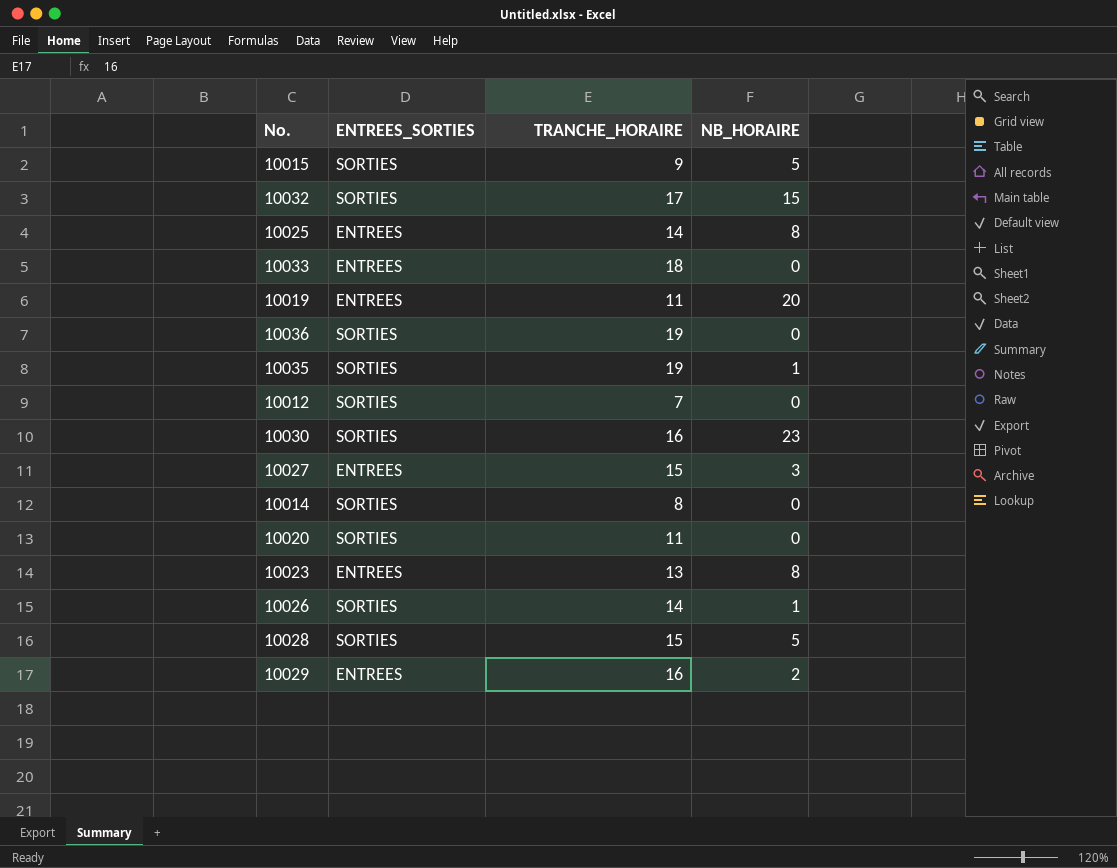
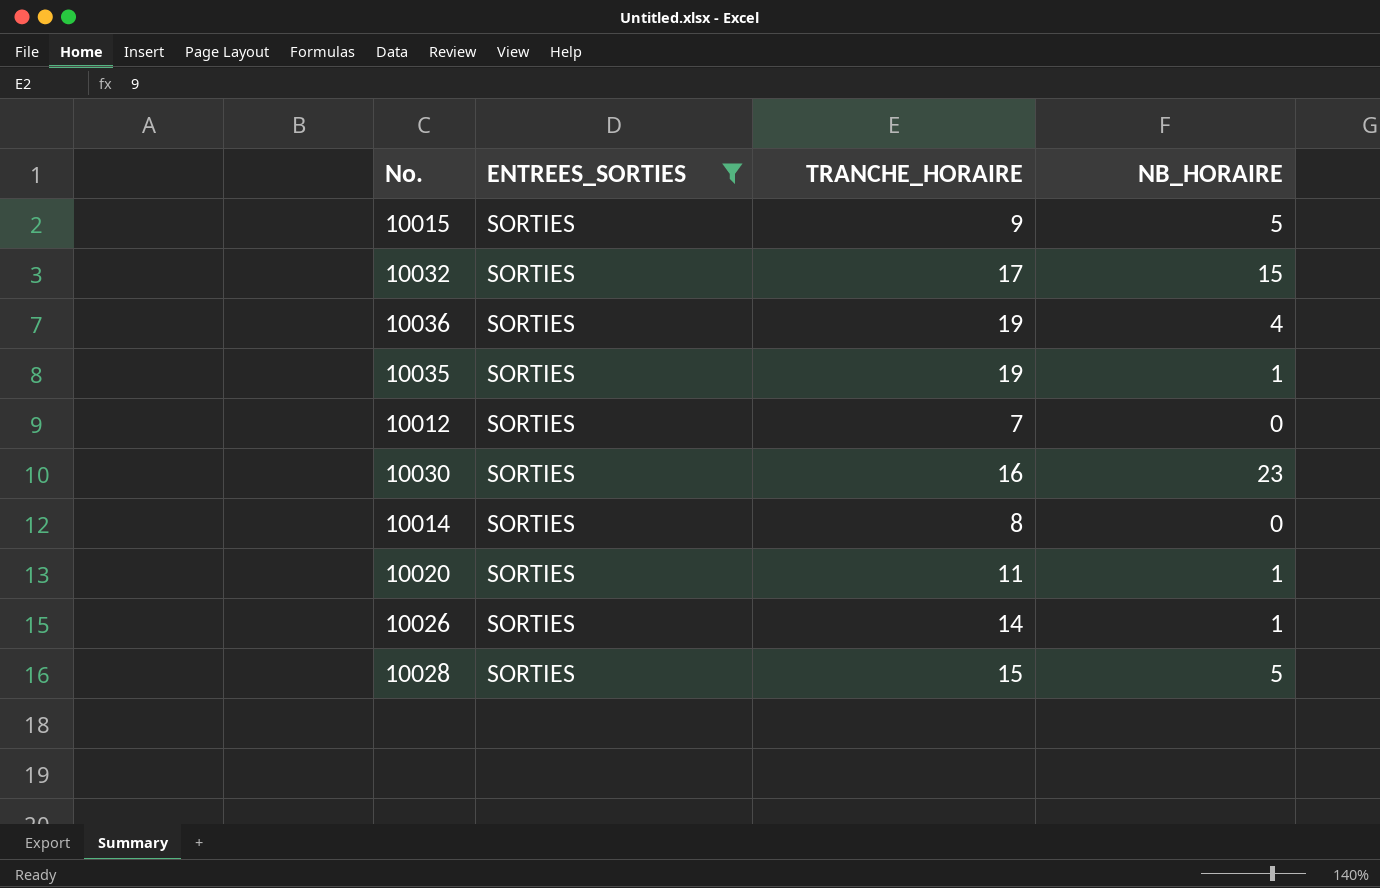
filter: none -> ENTREES_SORTIES = SORTIES
10036 | NB_HORAIRE: 0 -> 4
10020 | NB_HORAIRE: 0 -> 1

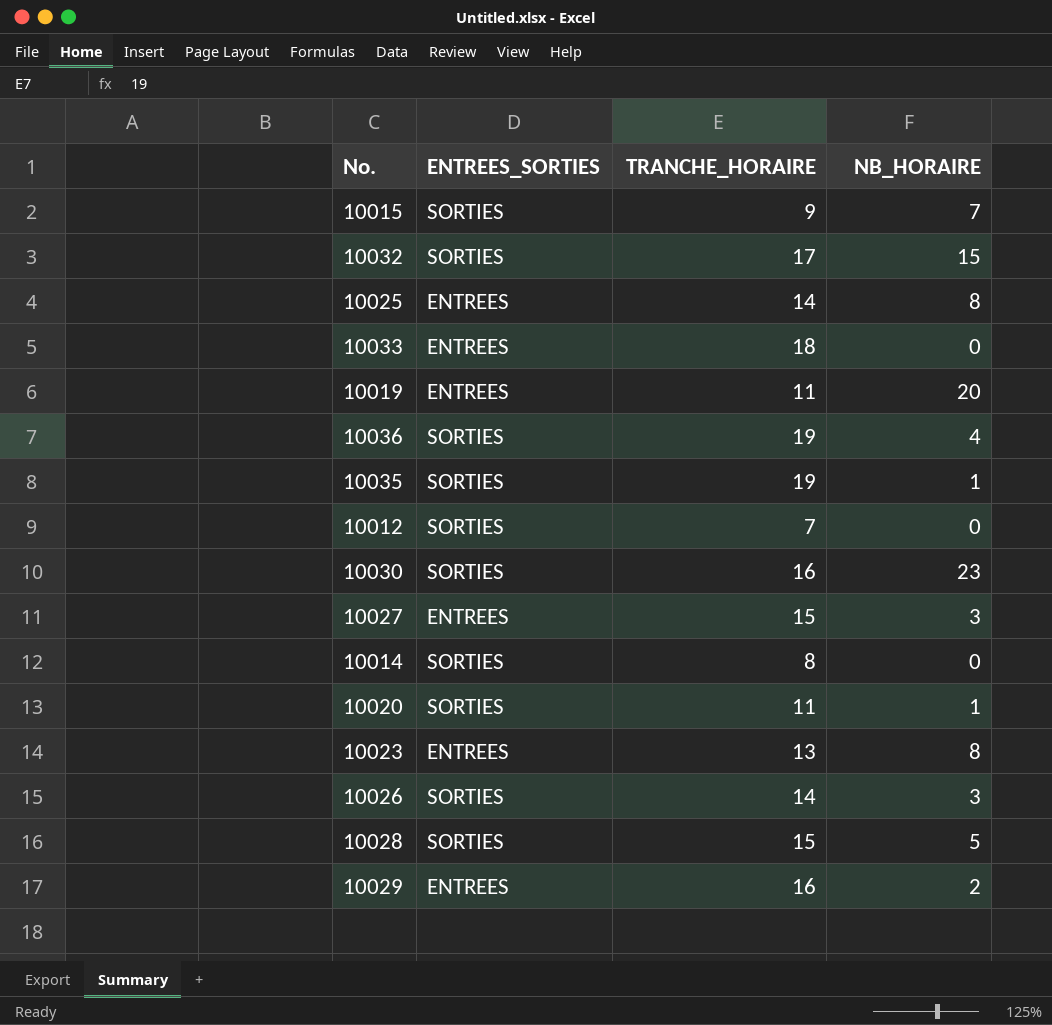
filter: ENTREES_SORTIES = SORTIES -> none
10015 | NB_HORAIRE: 5 -> 7
10026 | NB_HORAIRE: 1 -> 3

